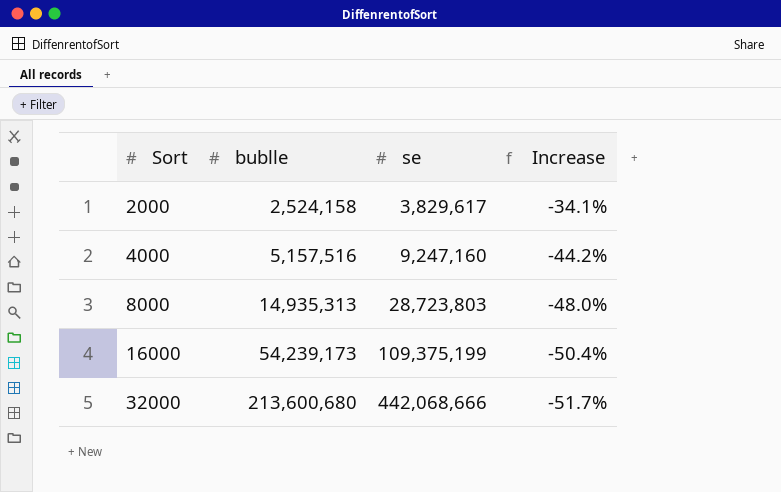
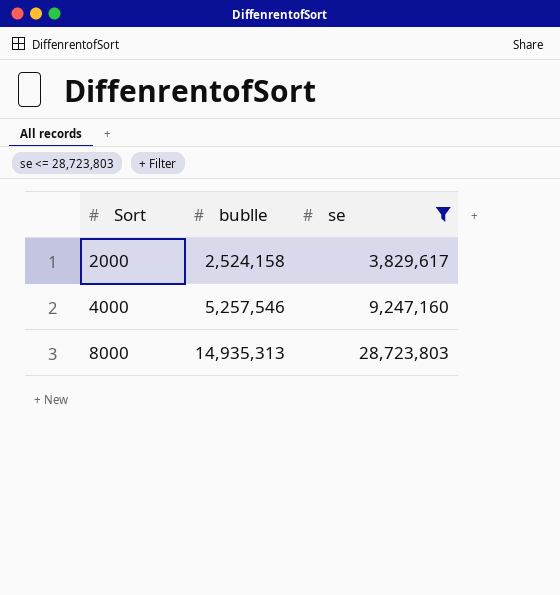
filter: none -> se <= 28,723,803
column Increase | formula: ([bublle] - [se]) / [se] -> none
4000 | bublle: 5,157,516 -> 5,257,546

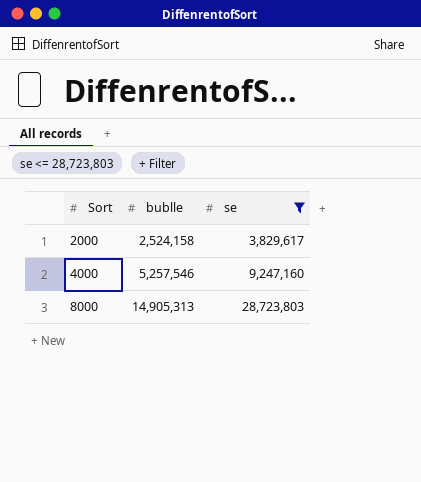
8000 | bublle: 14,935,313 -> 14,905,313

